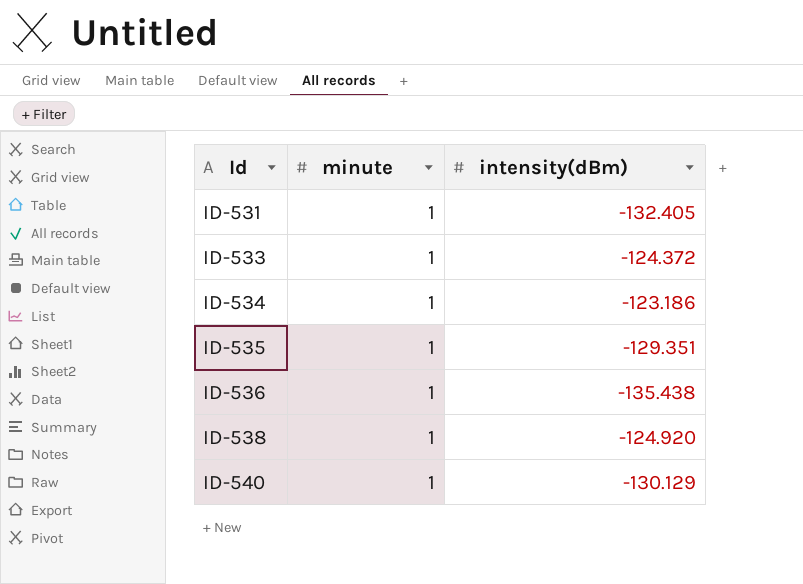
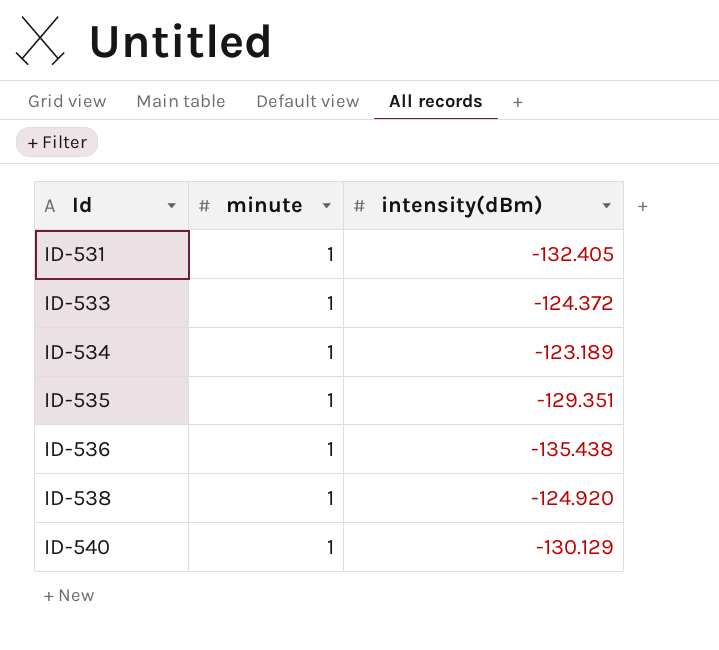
ID-534 | intensity(dBm): -123.186 -> -123.189

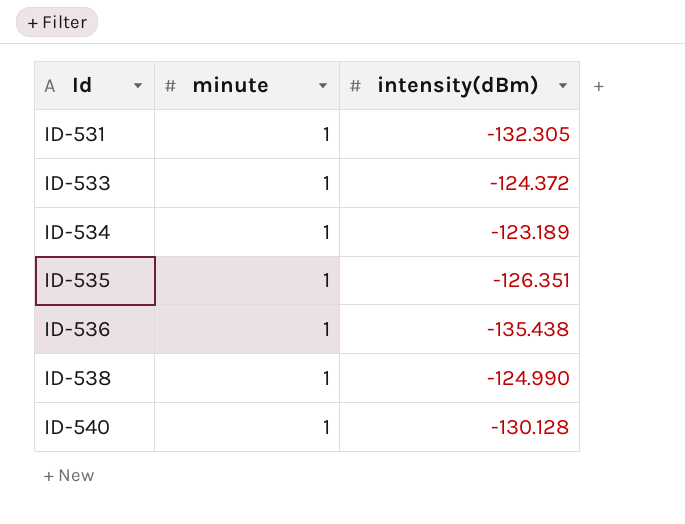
ID-531 | intensity(dBm): -132.405 -> -132.305
ID-535 | intensity(dBm): -129.351 -> -126.351
ID-538 | intensity(dBm): -124.920 -> -124.990
ID-540 | intensity(dBm): -130.129 -> -130.128

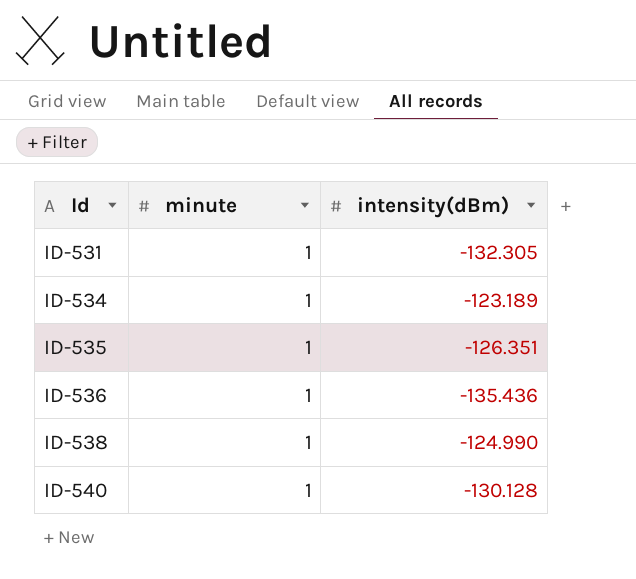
row ID-533: 1 | -124.372 -> none
ID-536 | intensity(dBm): -135.438 -> -135.436

